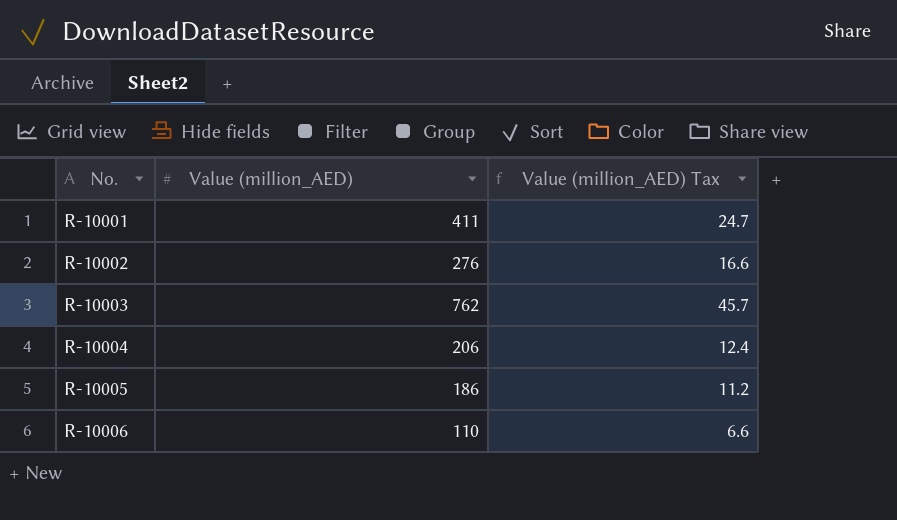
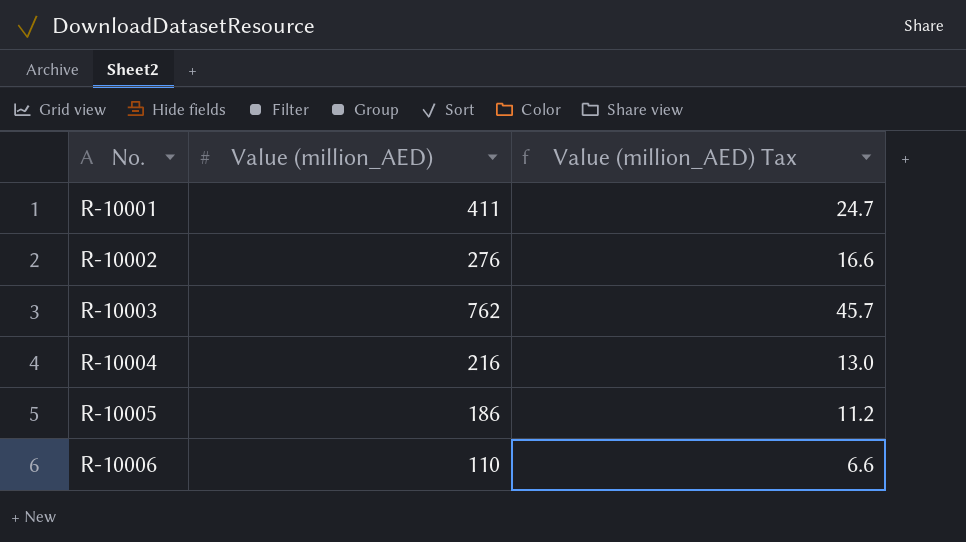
R-10004 | Value (million_AED): 206 -> 216
R-10004 | Value (million_AED) Tax: 12.4 -> 13.0

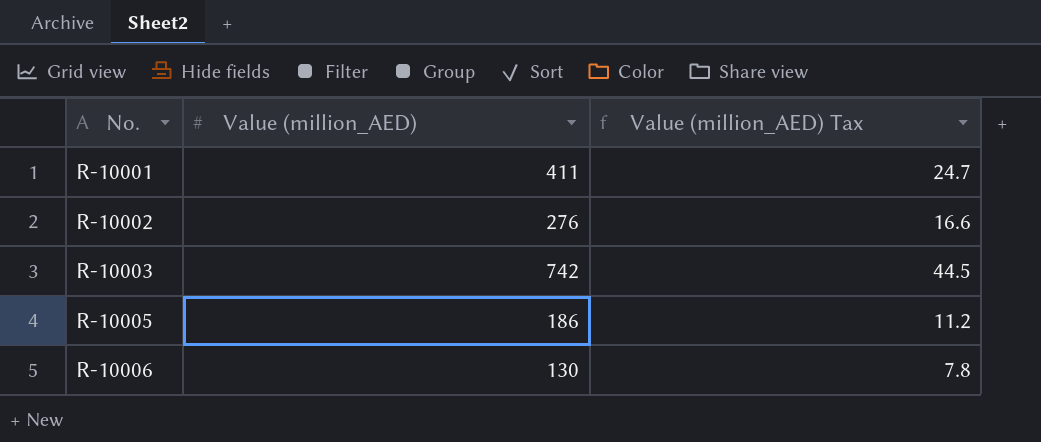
row R-10004: 216 | 13.0 -> none
R-10003 | Value (million_AED): 762 -> 742
R-10003 | Value (million_AED) Tax: 45.7 -> 44.5
R-10006 | Value (million_AED): 110 -> 130
R-10006 | Value (million_AED) Tax: 6.6 -> 7.8

